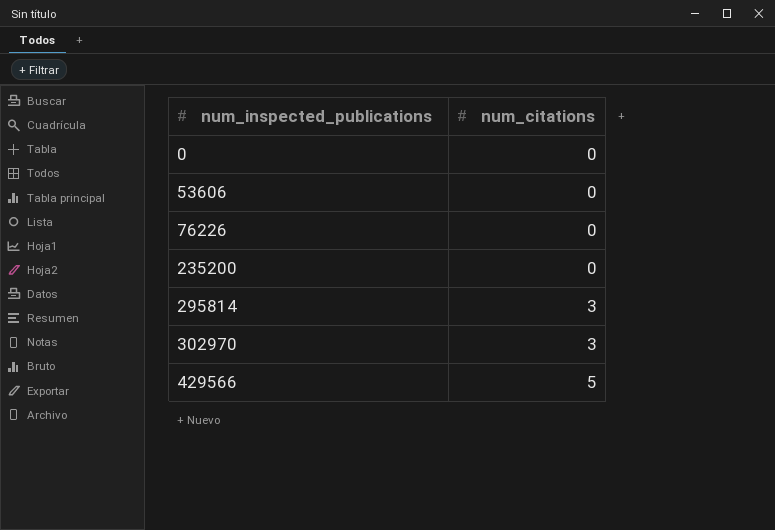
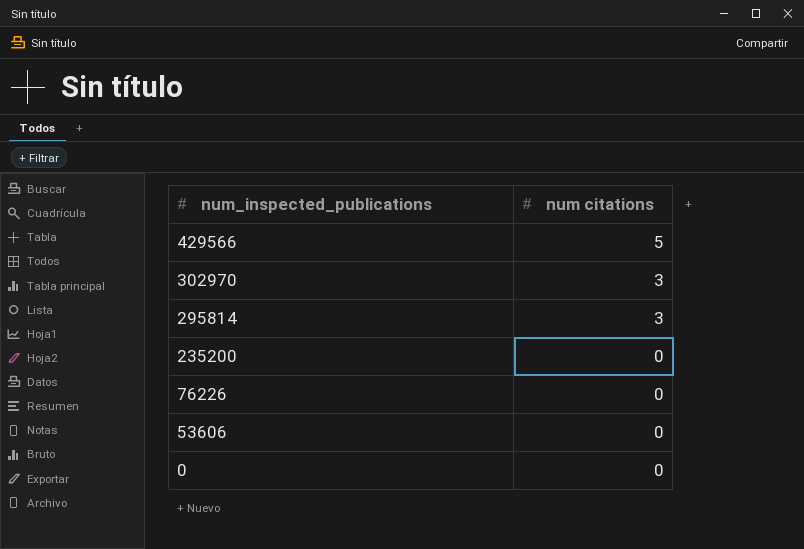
row order: num_inspected_publications ascending -> num_inspected_publications descending
column name: num_citations -> num citations

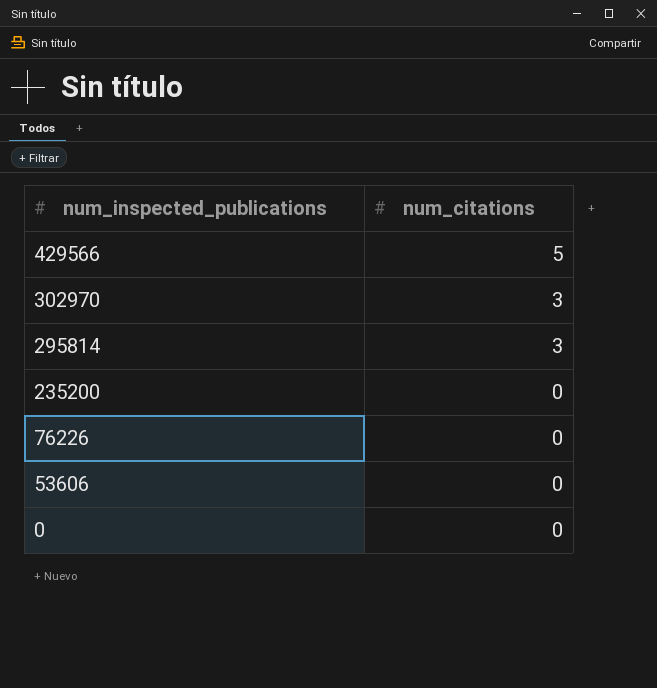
column name: num citations -> num_citations

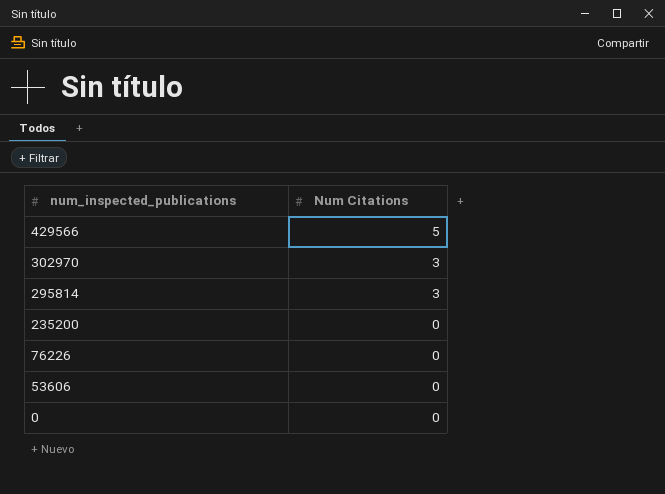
column name: num_citations -> Num Citations

